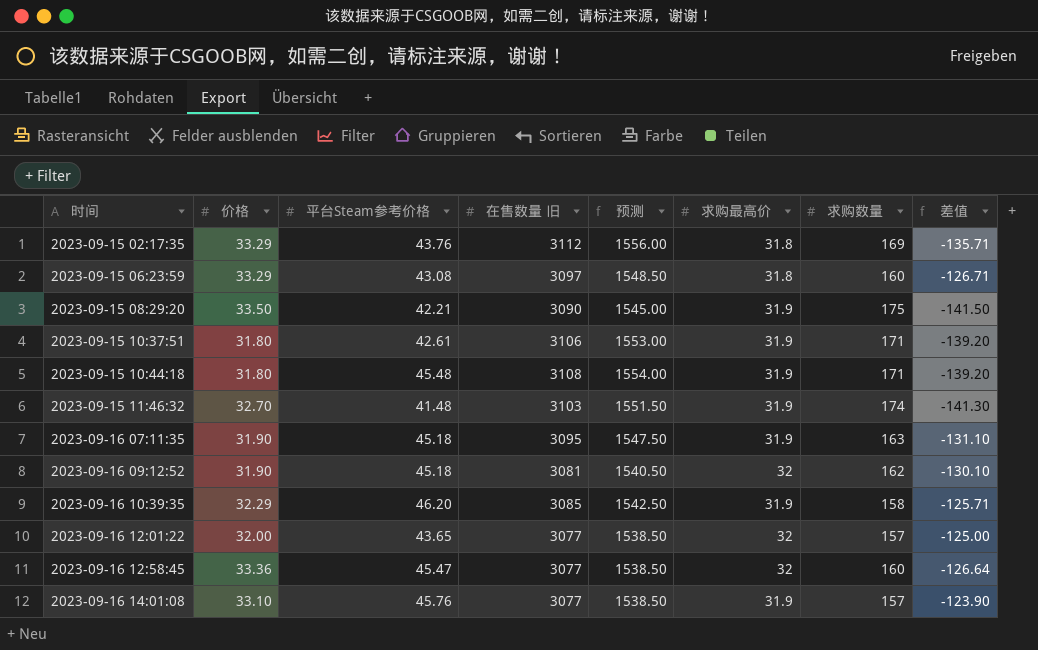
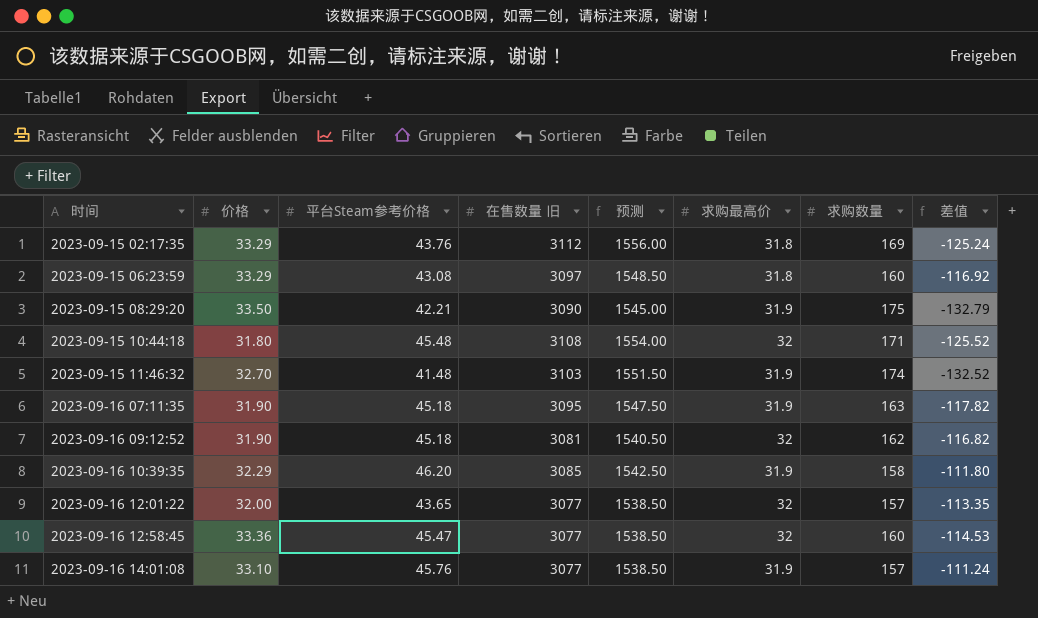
column 差值 | formula: [价格] - [求购数量] -> [平台Steam参考价格] - [求购数量]
row 2023-09-15 10:37:51: 31.80 | 42.61 | 3106 | 1553.00 | 31.9 | 171 | -139.20 -> none
2023-09-15 10:44:18 | 求购最高价: 31.9 -> 32

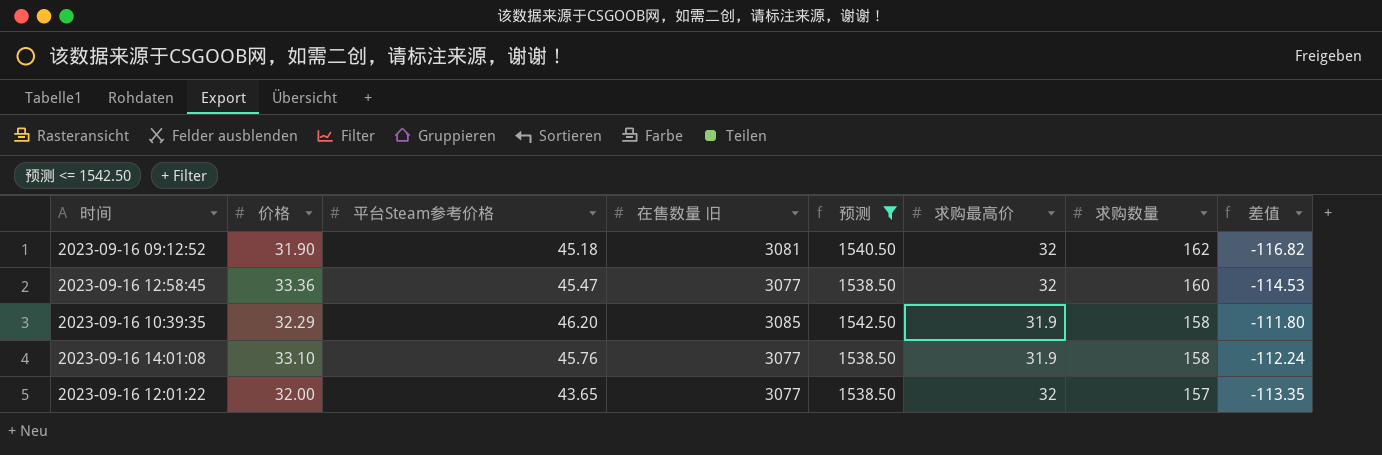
filter: none -> 预测 <= 1542.50
row order: 时间 ascending -> 求购数量 descending
2023-09-16 14:01:08 | 求购数量: 157 -> 158
2023-09-16 14:01:08 | 差值: -111.24 -> -112.24

